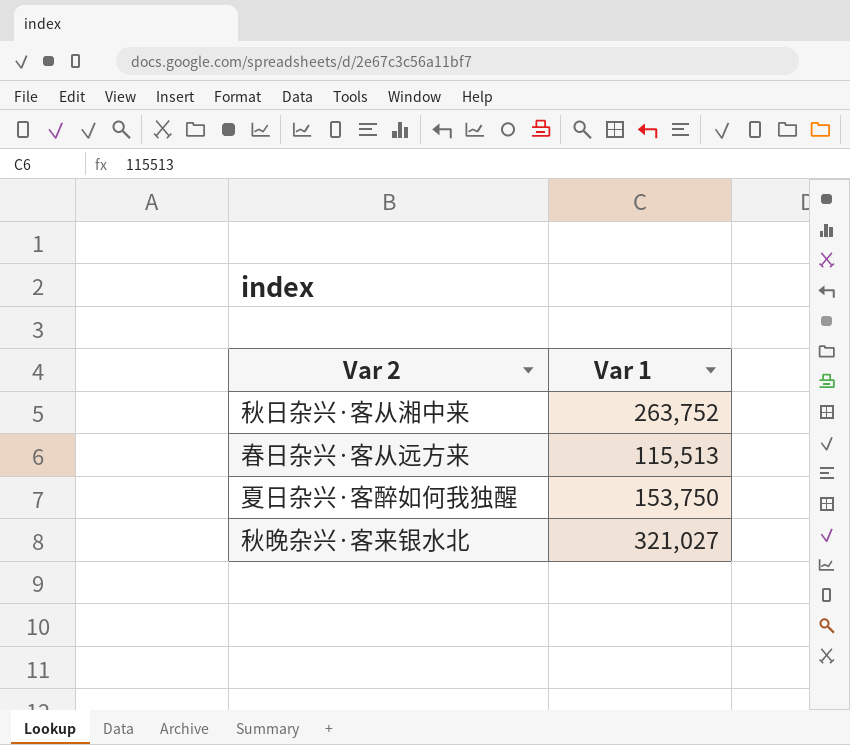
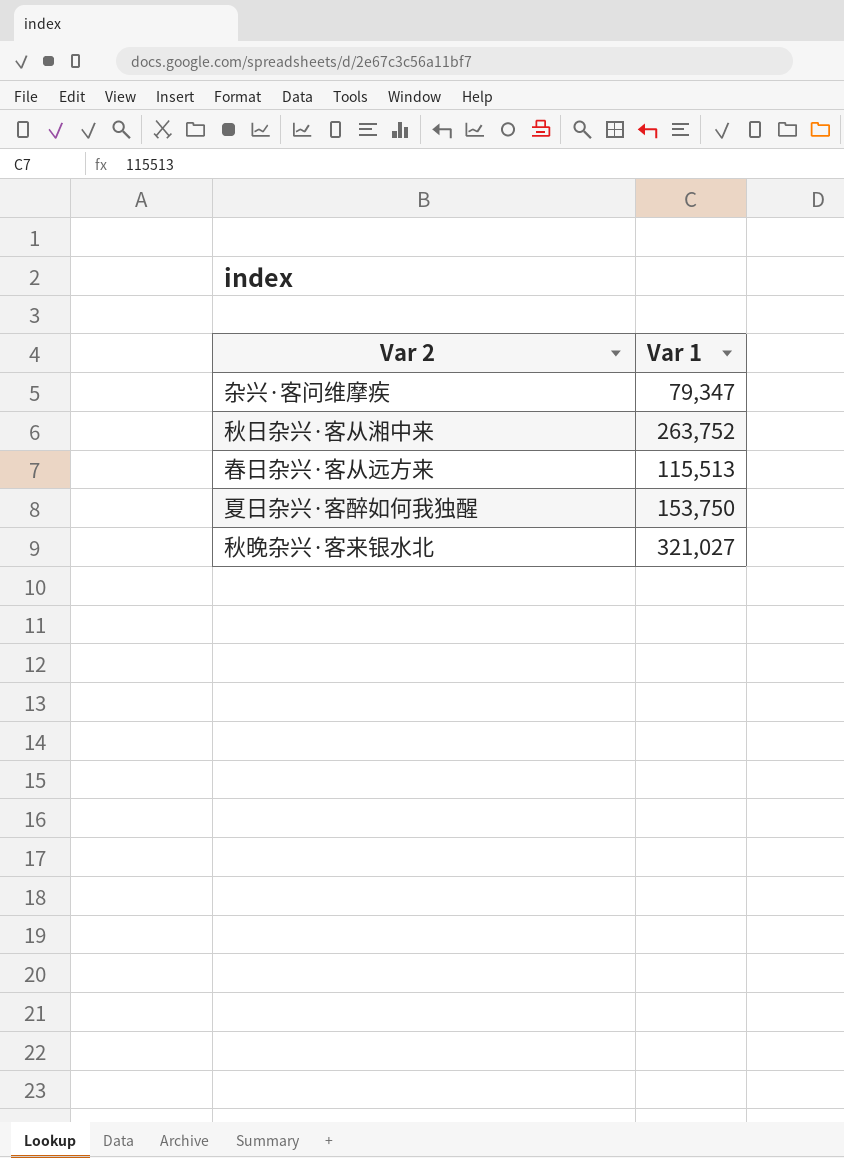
row 杂兴·客问维摩疾: none -> 79,347

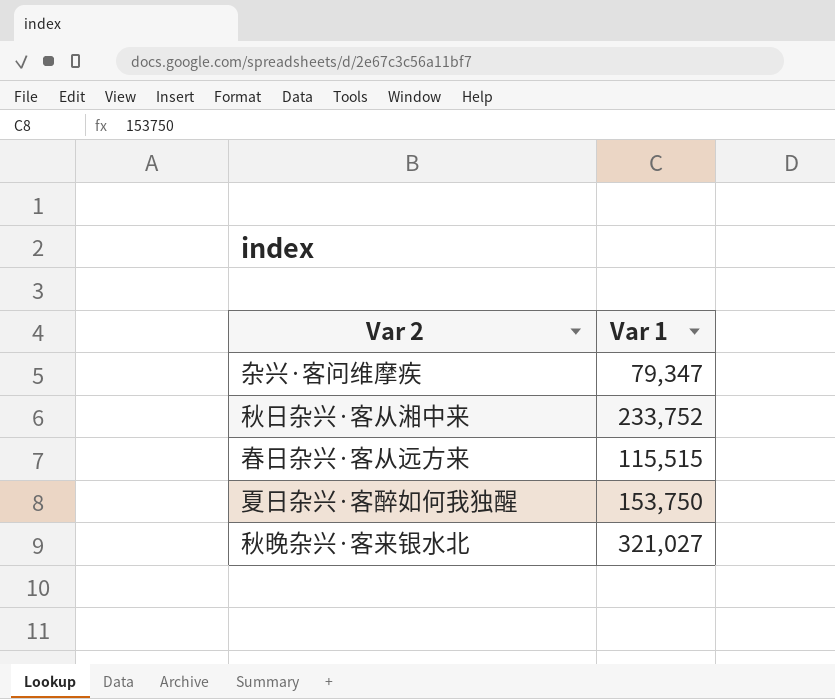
秋日杂兴·客从湘中来 | Var 1: 263,752 -> 233,752
春日杂兴·客从远方来 | Var 1: 115,513 -> 115,515

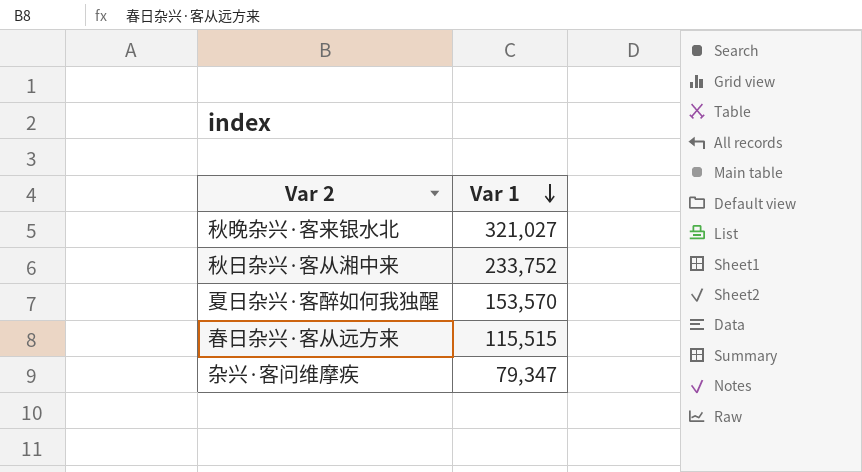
row order: none -> Var 1 descending
夏日杂兴·客醉如何我独醒 | Var 1: 153,750 -> 153,570

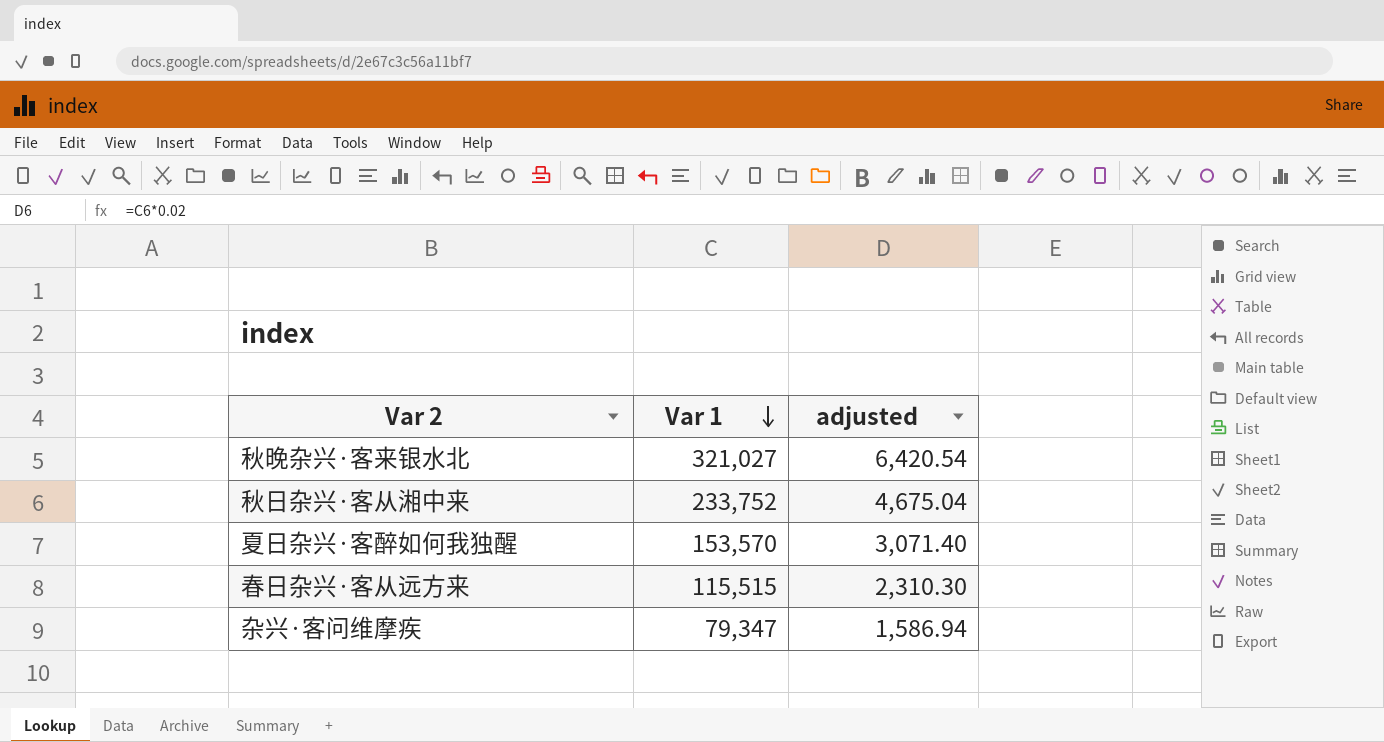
column adjusted | formula: none -> [Var 1] * 0.02

